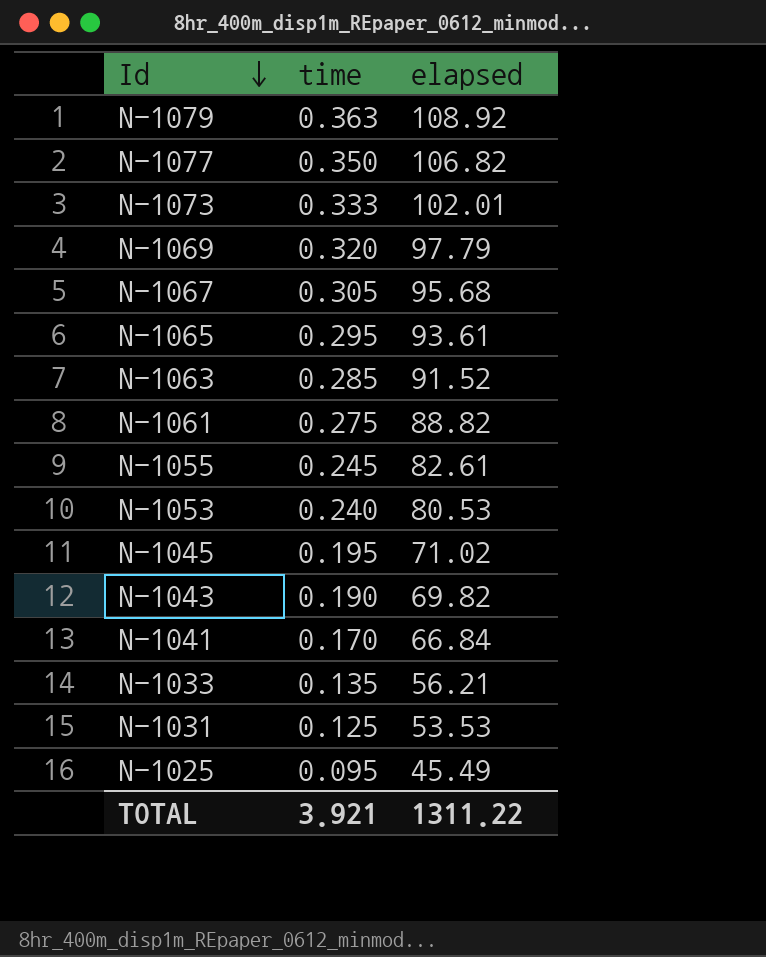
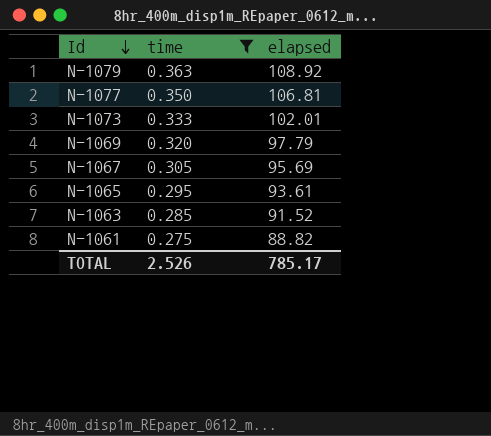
filter: none -> time >= 0.275
N-1077 | elapsed: 106.82 -> 106.81
N-1067 | elapsed: 95.68 -> 95.69
TOTAL | time: 3.921 -> 2.526
TOTAL | elapsed: 1311.22 -> 785.17

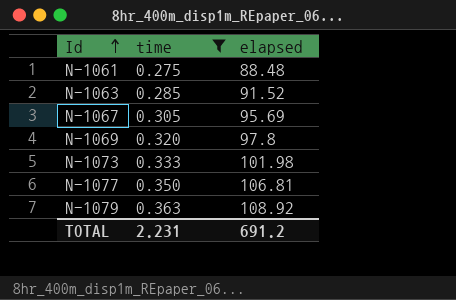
row order: Id descending -> Id ascending
row N-1065: 0.295 | 93.61 -> none
N-1061 | elapsed: 88.82 -> 88.48
N-1069 | elapsed: 97.79 -> 97.8
N-1073 | elapsed: 102.01 -> 101.98
TOTAL | time: 2.526 -> 2.231
TOTAL | elapsed: 785.17 -> 691.2

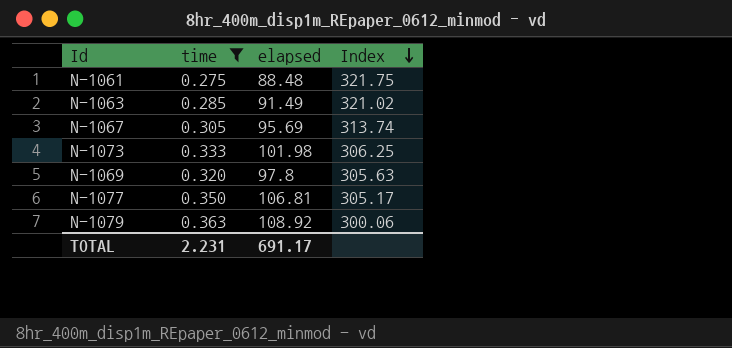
row order: Id ascending -> Index descending
column Index | formula: none -> [elapsed] / [time]
N-1063 | elapsed: 91.52 -> 91.49
TOTAL | elapsed: 691.2 -> 691.17

